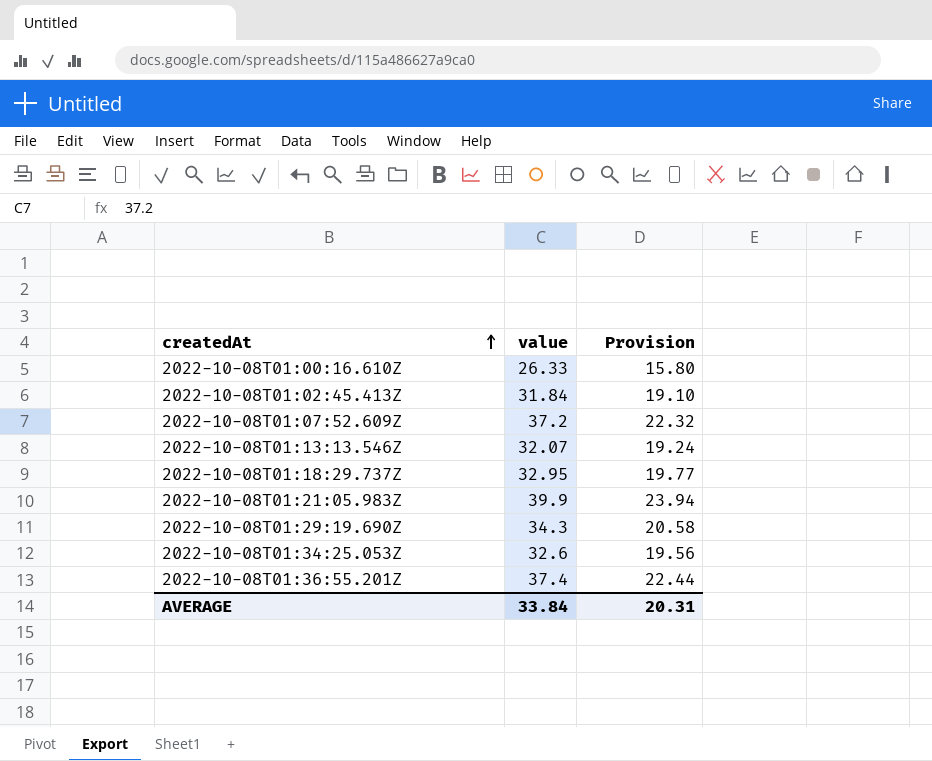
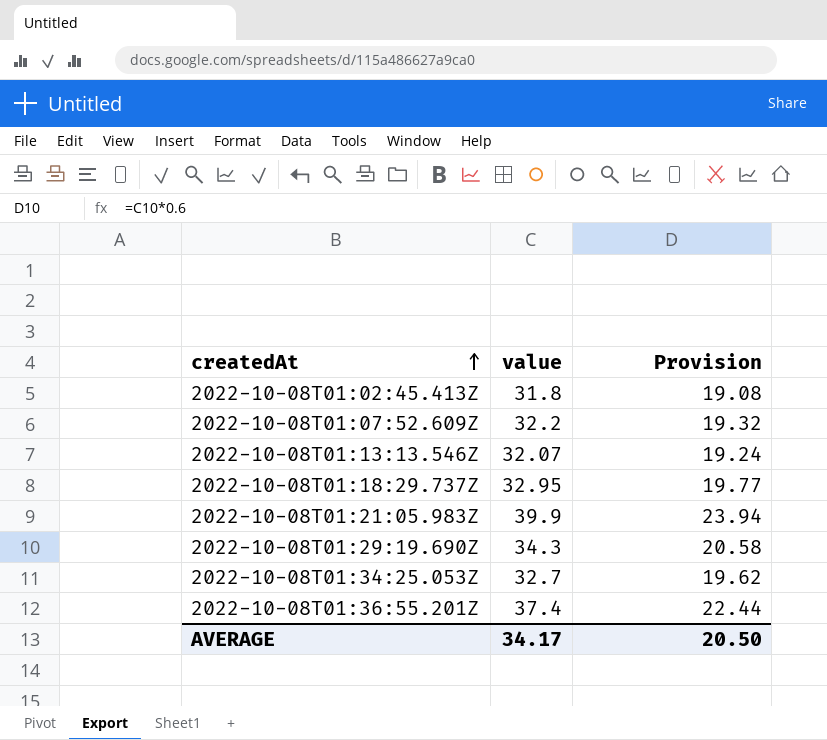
row 2022-10-08T01:00:16.610Z: 26.33 | 15.80 -> none
2022-10-08T01:02:45.413Z | value: 31.84 -> 31.8
2022-10-08T01:02:45.413Z | Provision: 19.10 -> 19.08
2022-10-08T01:07:52.609Z | value: 37.2 -> 32.2
2022-10-08T01:07:52.609Z | Provision: 22.32 -> 19.32
2022-10-08T01:34:25.053Z | value: 32.6 -> 32.7
2022-10-08T01:34:25.053Z | Provision: 19.56 -> 19.62
AVERAGE | value: 33.84 -> 34.17
AVERAGE | Provision: 20.31 -> 20.50

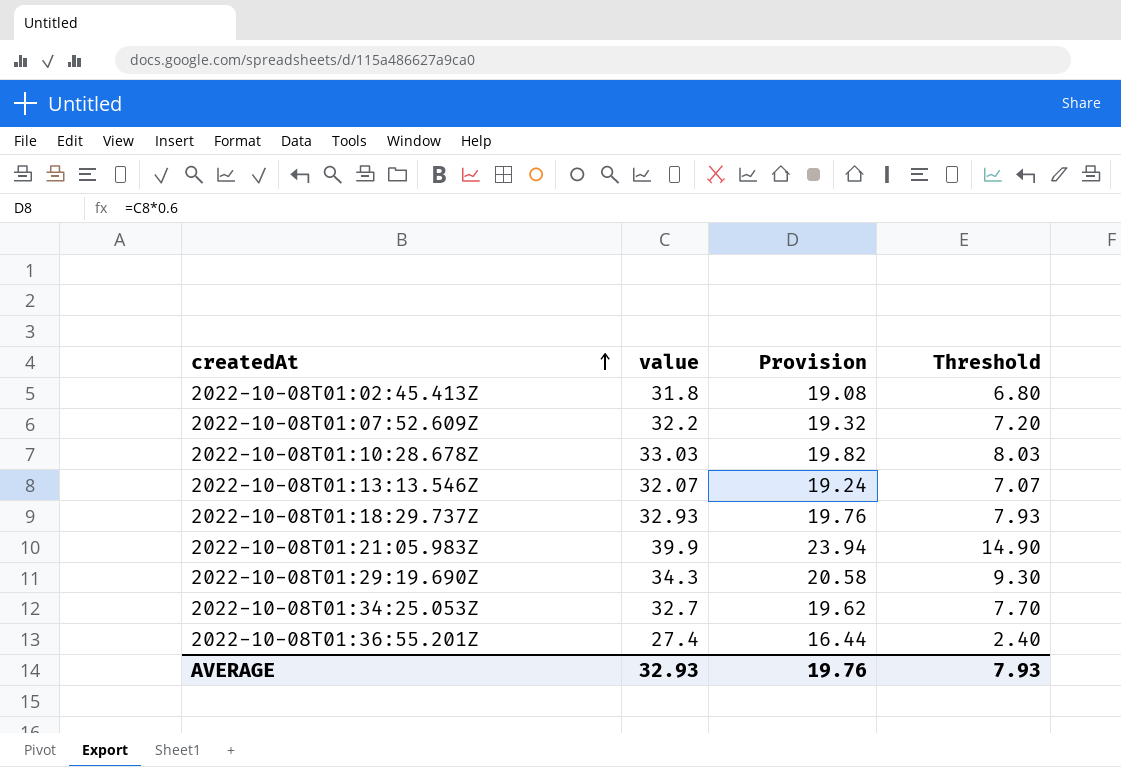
column Threshold | formula: none -> [value] - 25
row 2022-10-08T01:10:28.678Z: none -> 33.03 | 19.82 | 8.03
2022-10-08T01:18:29.737Z | value: 32.95 -> 32.93
2022-10-08T01:18:29.737Z | Provision: 19.77 -> 19.76
2022-10-08T01:36:55.201Z | value: 37.4 -> 27.4
2022-10-08T01:36:55.201Z | Provision: 22.44 -> 16.44
AVERAGE | value: 34.17 -> 32.93
AVERAGE | Provision: 20.50 -> 19.76

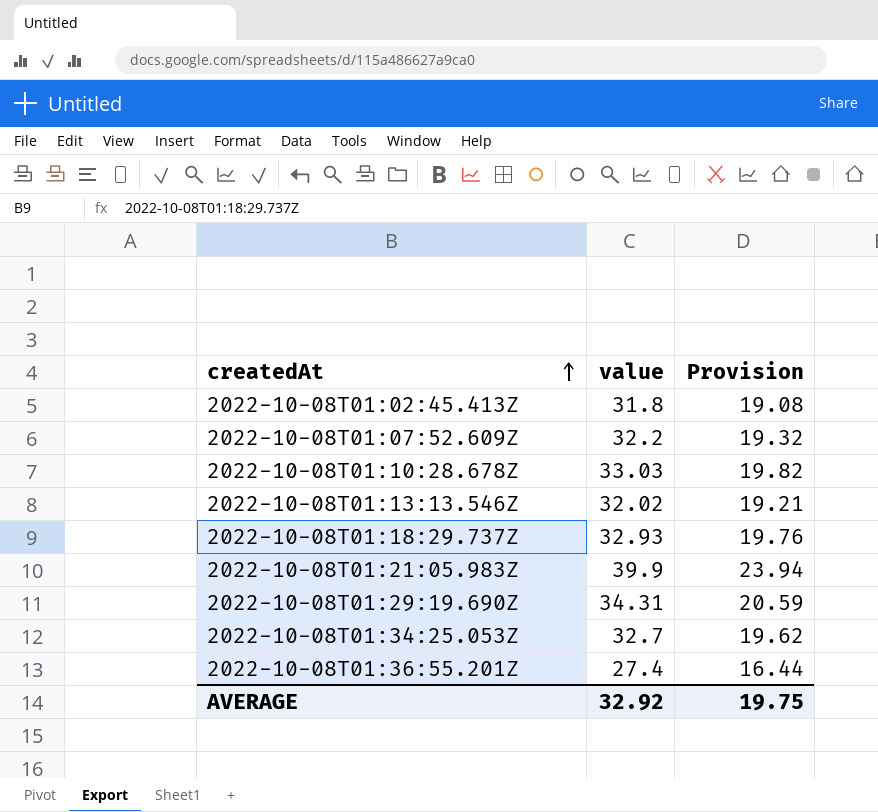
column Threshold | formula: [value] - 25 -> none
2022-10-08T01:13:13.546Z | value: 32.07 -> 32.02
2022-10-08T01:13:13.546Z | Provision: 19.24 -> 19.21
2022-10-08T01:29:19.690Z | value: 34.3 -> 34.31
2022-10-08T01:29:19.690Z | Provision: 20.58 -> 20.59
AVERAGE | value: 32.93 -> 32.92
AVERAGE | Provision: 19.76 -> 19.75

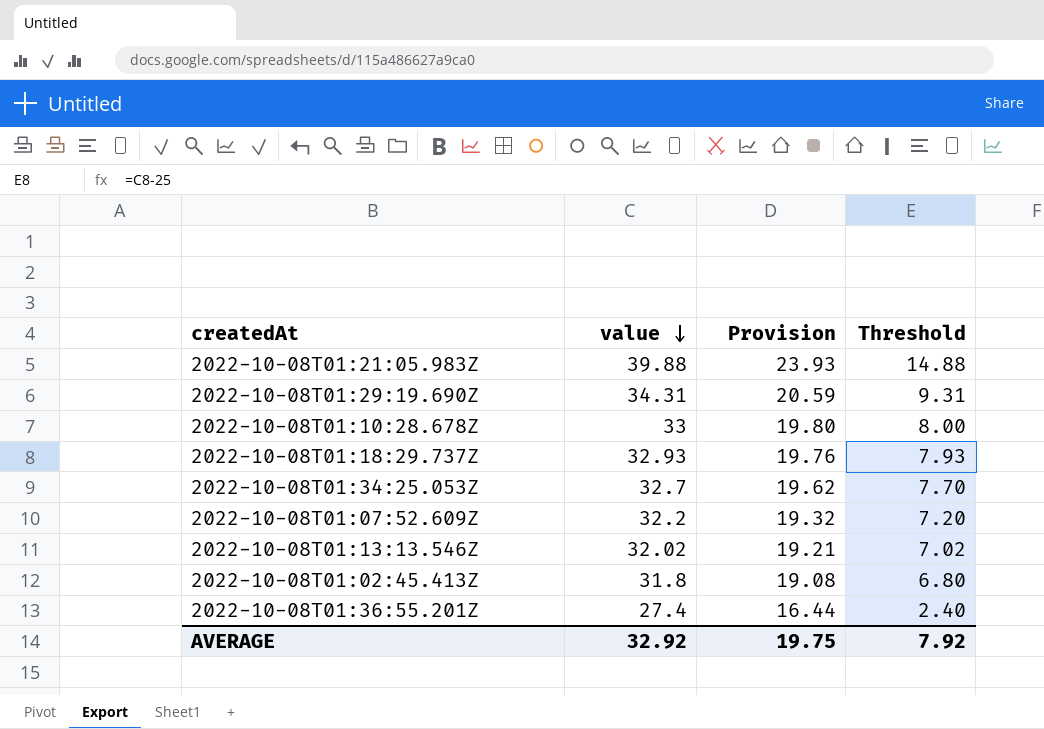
row order: createdAt ascending -> value descending
column Threshold | formula: none -> [value] - 25
2022-10-08T01:21:05.983Z | value: 39.9 -> 39.88
2022-10-08T01:21:05.983Z | Provision: 23.94 -> 23.93
2022-10-08T01:10:28.678Z | value: 33.03 -> 33
2022-10-08T01:10:28.678Z | Provision: 19.82 -> 19.80

